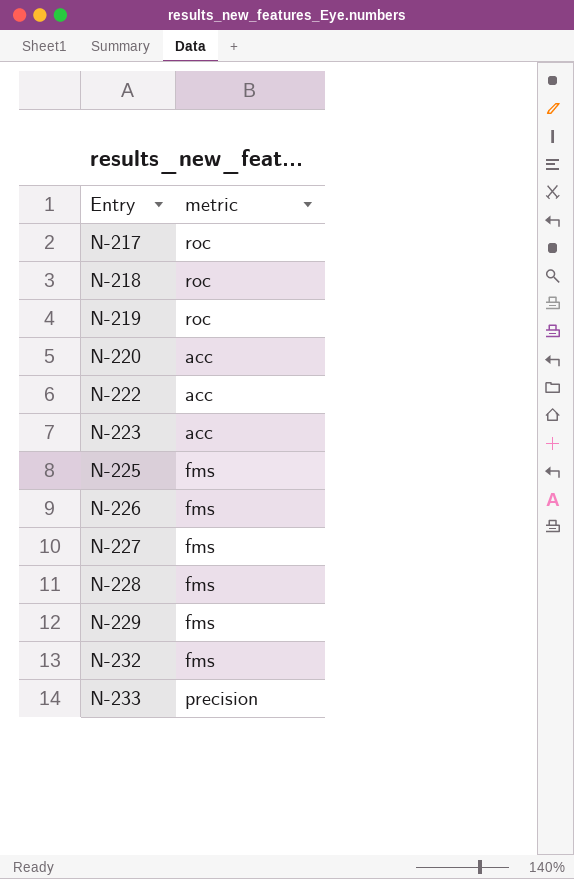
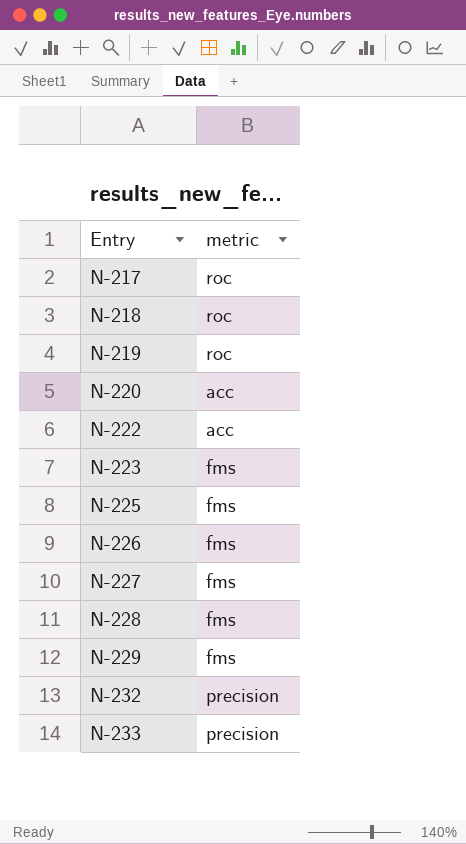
N-223 | metric: acc -> fms
N-232 | metric: fms -> precision

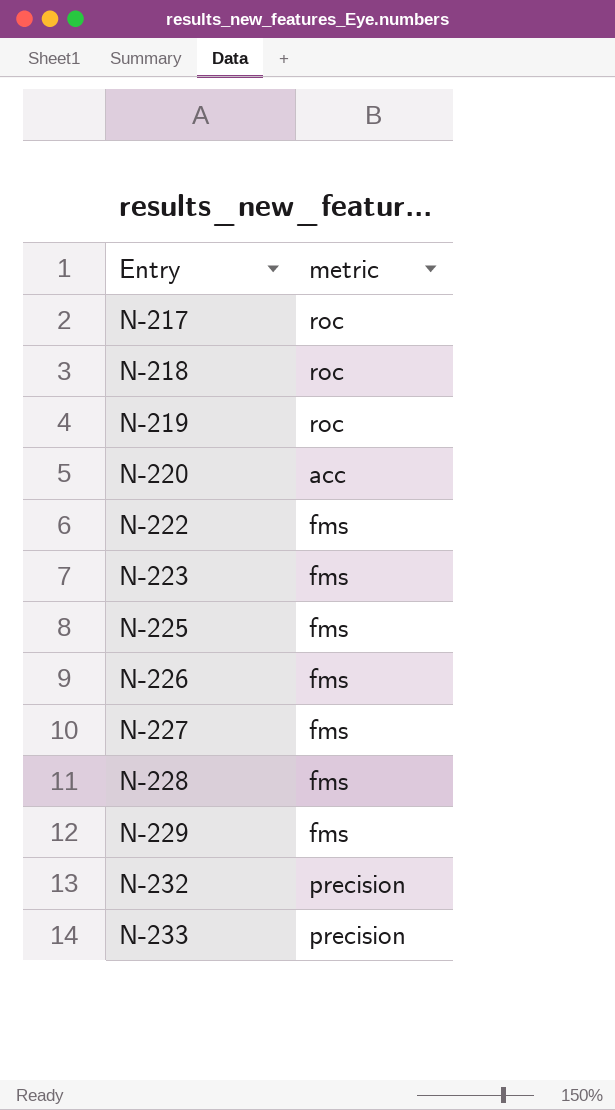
N-222 | metric: acc -> fms

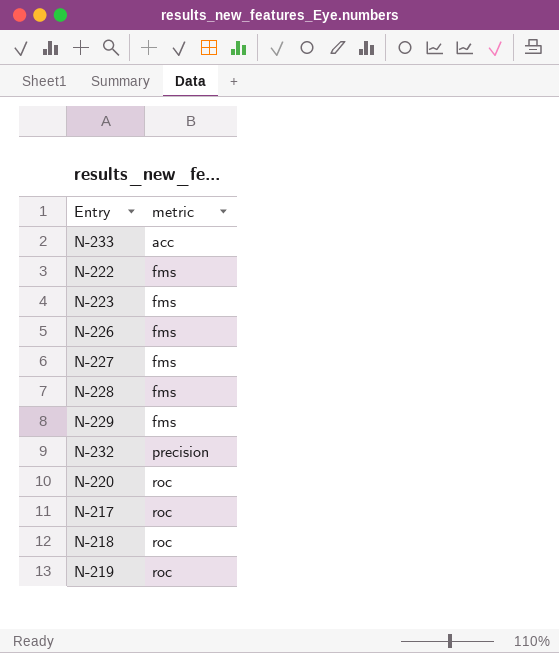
row order: Entry ascending -> metric ascending
row N-225: fms -> none
N-233 | metric: precision -> acc
N-220 | metric: acc -> roc

